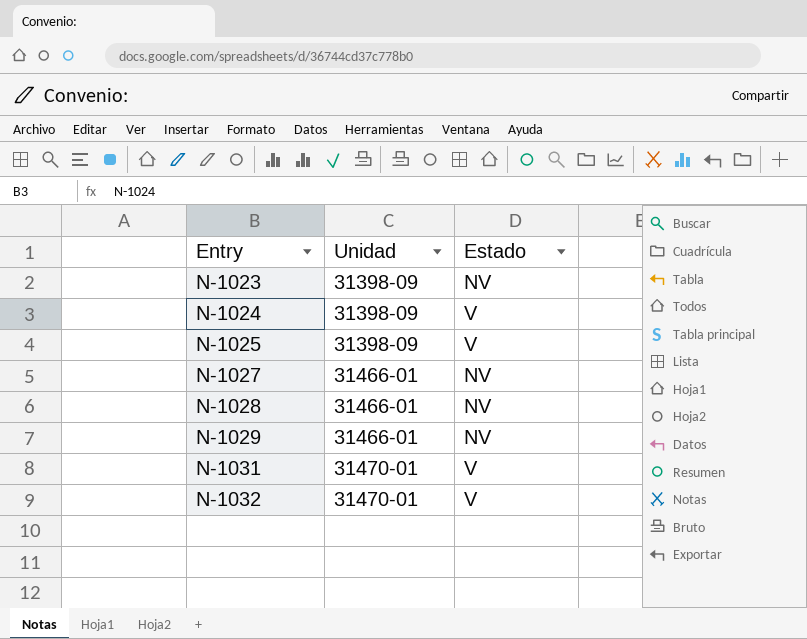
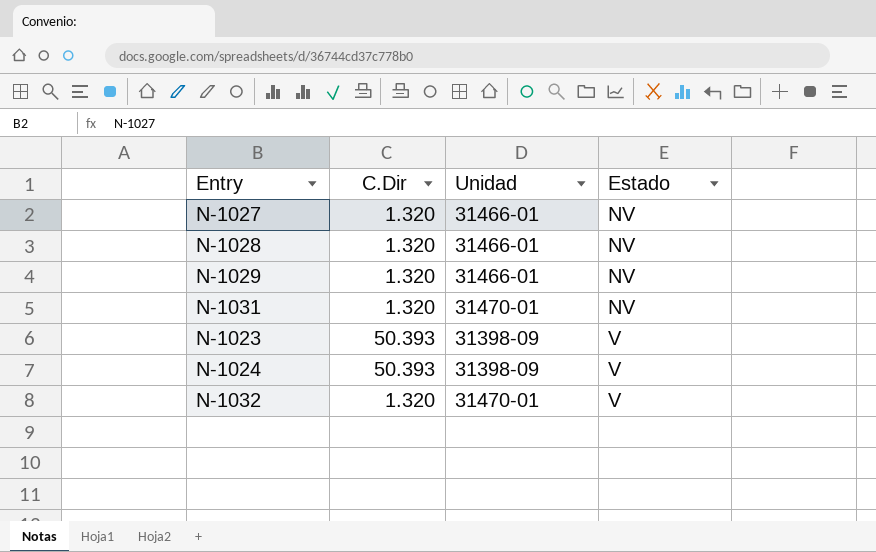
row order: Entry ascending -> Estado ascending
column C.Dir | position: none -> 2
row N-1025: 31398-09 | V -> none
N-1031 | Estado: V -> NV
N-1023 | Estado: NV -> V

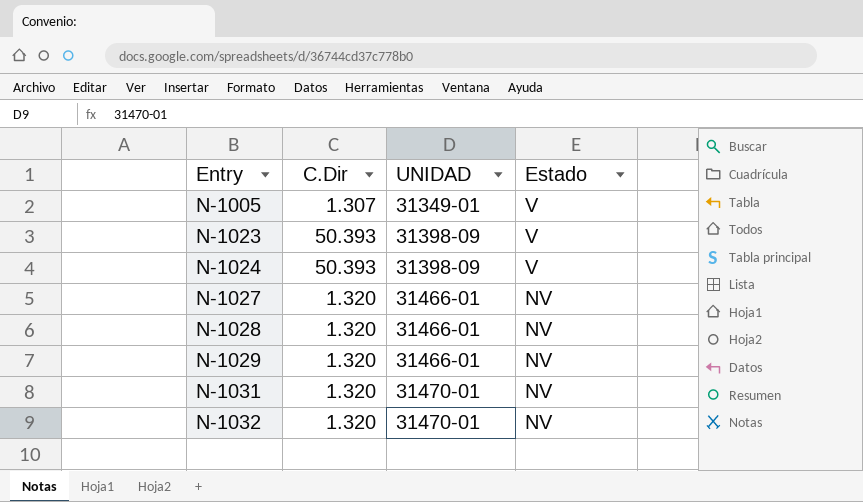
row order: Estado ascending -> Entry ascending
column name: Unidad -> UNIDAD
row N-1005: none -> 1.307 | 31349-01 | V
N-1032 | Estado: V -> NV

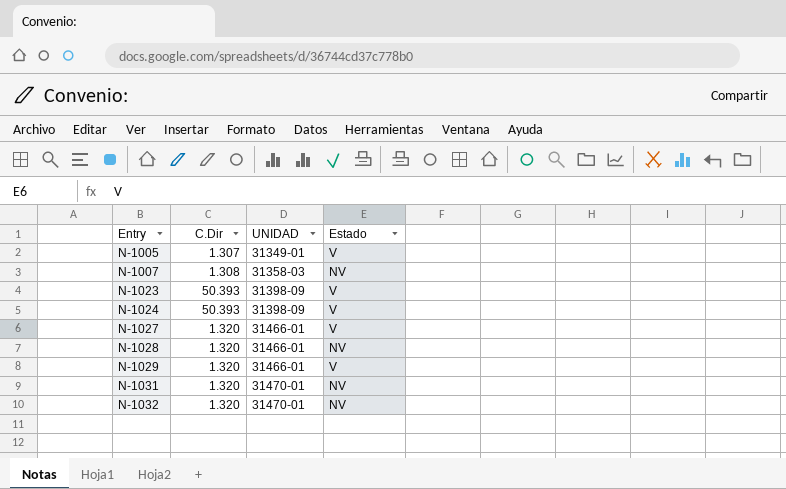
row N-1007: none -> 1.308 | 31358-03 | NV
N-1027 | Estado: NV -> V
N-1029 | Estado: NV -> V

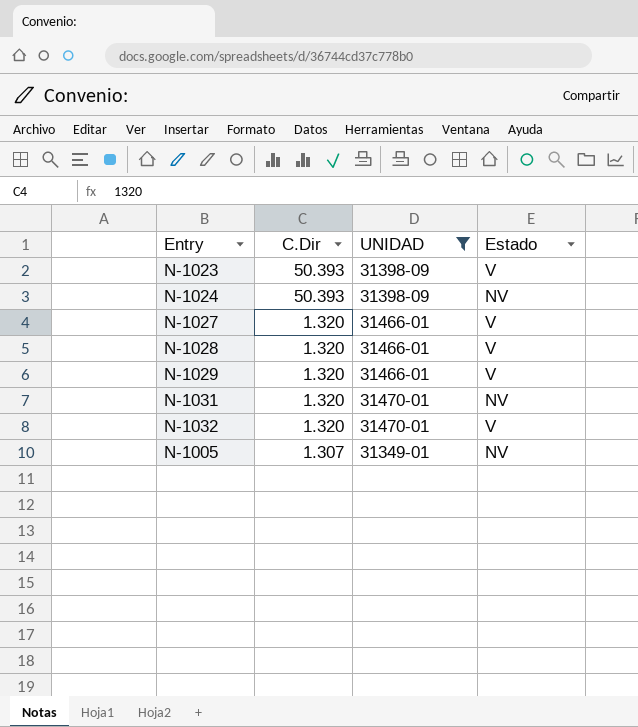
filter: none -> UNIDAD != 31358-03
row order: Entry ascending -> C.Dir descending
N-1024 | Estado: V -> NV
N-1028 | Estado: NV -> V
N-1032 | Estado: NV -> V
N-1005 | Estado: V -> NV

